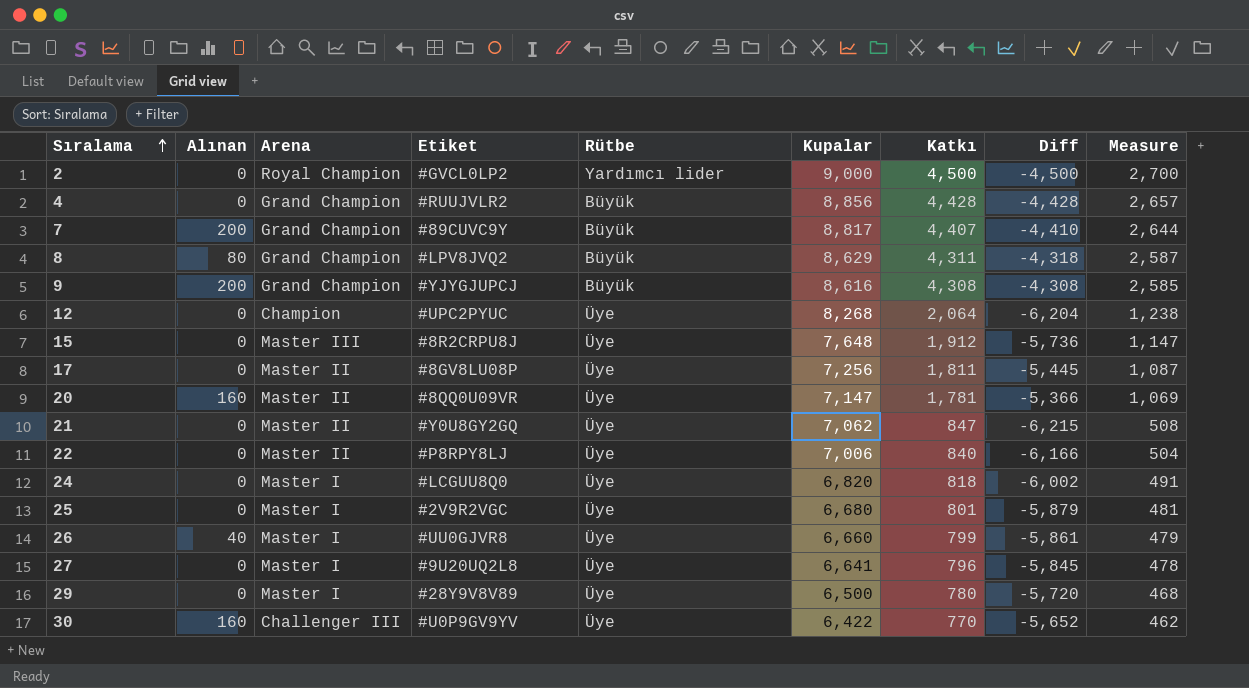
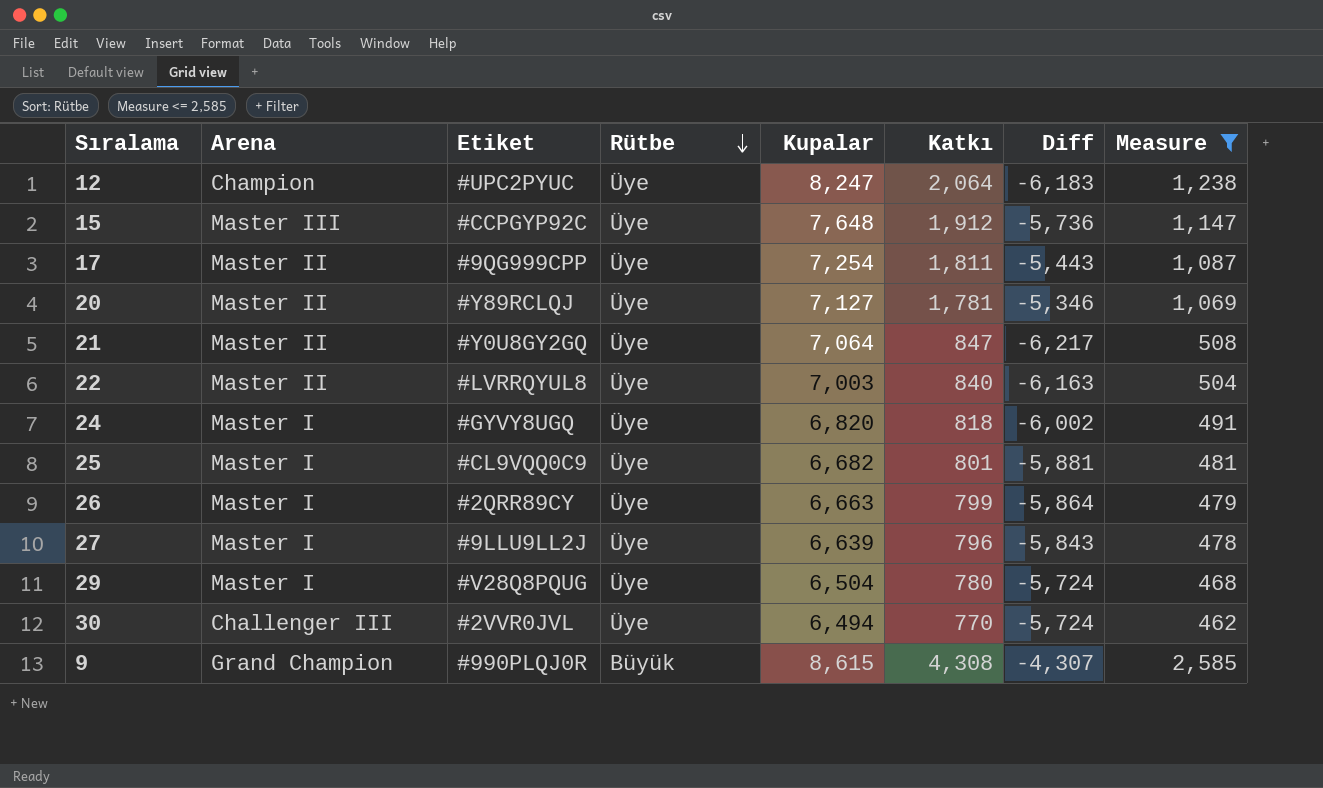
filter: none -> Measure <= 2,585
row order: Sıralama ascending -> Rütbe descending
column Alınan | position: 2 -> none
12 | Kupalar: 8,268 -> 8,247
12 | Diff: -6,204 -> -6,183
15 | Etiket: #8R2CRPU8J -> #CCPGYP92C
17 | Etiket: #8GV8LU08P -> #9QG999CPP
17 | Kupalar: 7,256 -> 7,254
17 | Diff: -5,445 -> -5,443
20 | Etiket: #8QQ0U09VR -> #Y89RCLQJ
20 | Kupalar: 7,147 -> 7,127
20 | Diff: -5,366 -> -5,346
21 | Kupalar: 7,062 -> 7,064
21 | Diff: -6,215 -> -6,217
22 | Etiket: #P8RPY8LJ -> #LVRRQYUL8
22 | Kupalar: 7,006 -> 7,003
22 | Diff: -6,166 -> -6,163
24 | Etiket: #LCGUU8Q0 -> #GYVY8UGQ
25 | Etiket: #2V9R2VGC -> #CL9VQQ0C9
25 | Kupalar: 6,680 -> 6,682
25 | Diff: -5,879 -> -5,881
26 | Etiket: #UU0GJVR8 -> #2QRR89CY
26 | Kupalar: 6,660 -> 6,663
26 | Diff: -5,861 -> -5,864
27 | Etiket: #9U20UQ2L8 -> #9LLU9LL2J
27 | Kupalar: 6,641 -> 6,639
27 | Diff: -5,845 -> -5,843
29 | Etiket: #28Y9V8V89 -> #V28Q8PQUG
29 | Kupalar: 6,500 -> 6,504
29 | Diff: -5,720 -> -5,724
30 | Etiket: #U0P9GV9YV -> #2VVR0JVL
30 | Kupalar: 6,422 -> 6,494
30 | Diff: -5,652 -> -5,724
9 | Etiket: #YJYGJUPCJ -> #990PLQJ0R
9 | Kupalar: 8,616 -> 8,615
9 | Diff: -4,308 -> -4,307

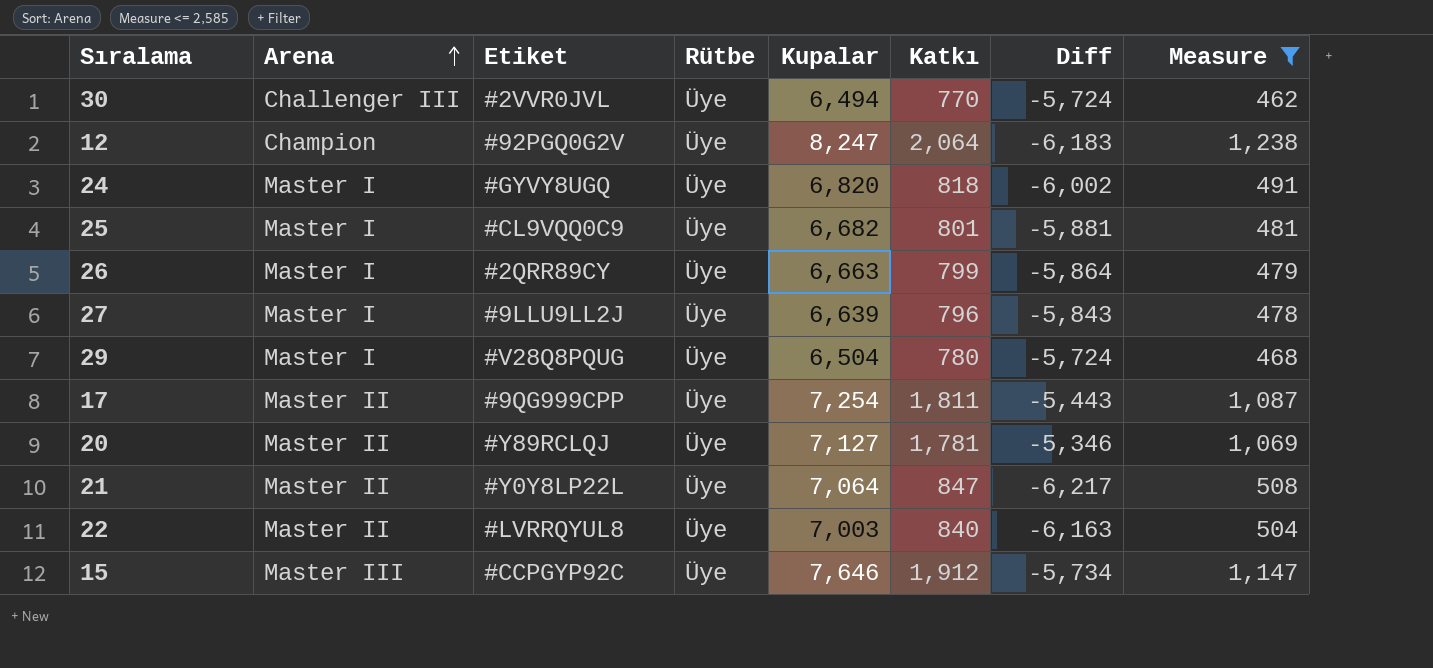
row order: Rütbe descending -> Arena ascending
row 9: Grand Champion | #990PLQJ0R | Büyük | 8,615 | 4,308 | -4,307 | 2,585 -> none
12 | Etiket: #UPC2PYUC -> #92PGQ0G2V
21 | Etiket: #Y0U8GY2GQ -> #Y0Y8LP22L
15 | Kupalar: 7,648 -> 7,646
15 | Diff: -5,736 -> -5,734

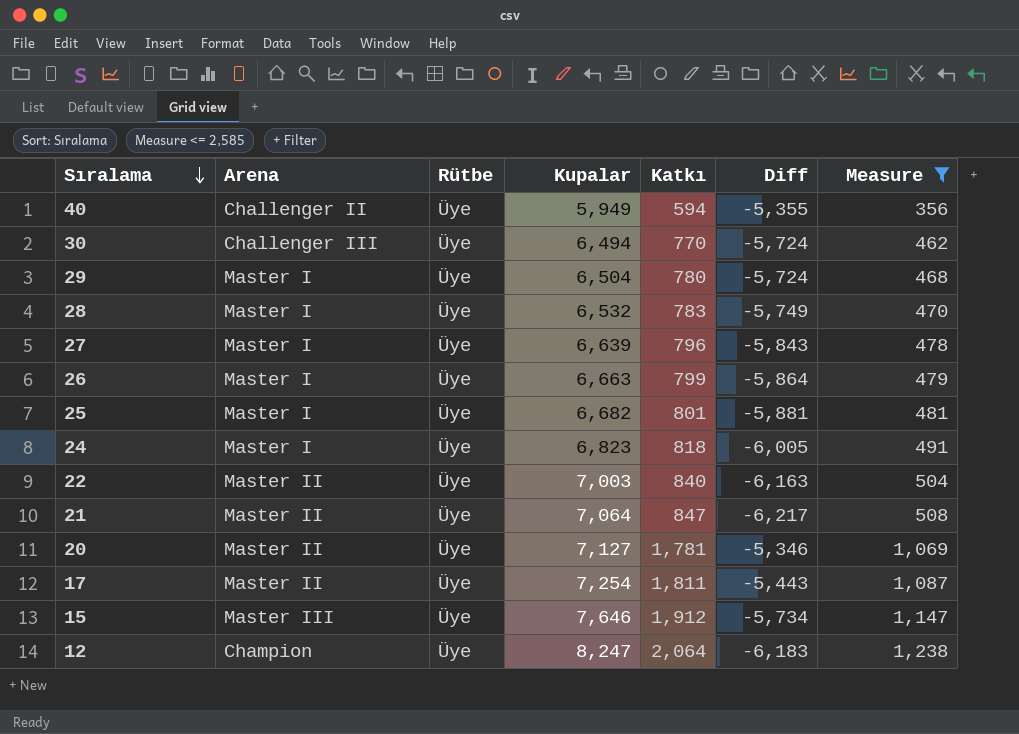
row order: Arena ascending -> Sıralama descending
column Etiket | position: 3 -> none
row 40: none -> Challenger II | Üye | 5,949 | 594 | -5,355 | 356
row 28: none -> Master I | Üye | 6,532 | 783 | -5,749 | 470
24 | Kupalar: 6,820 -> 6,823
24 | Diff: -6,002 -> -6,005

